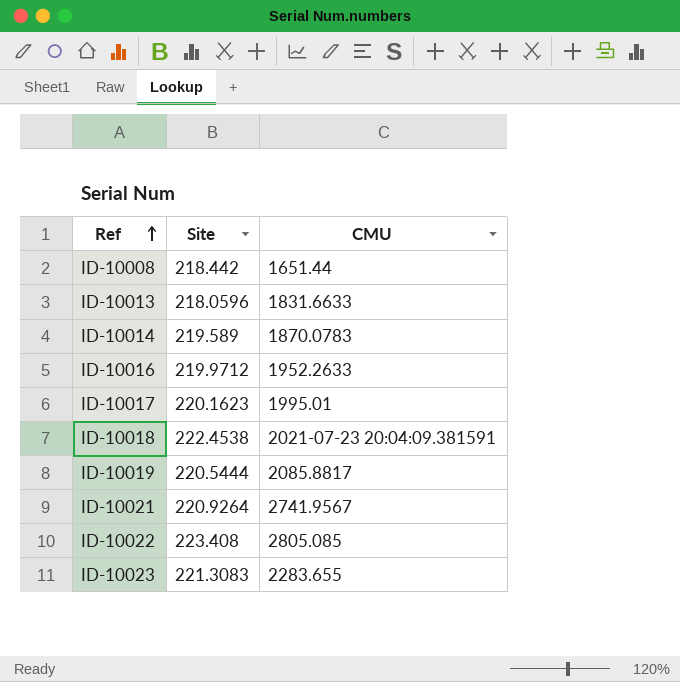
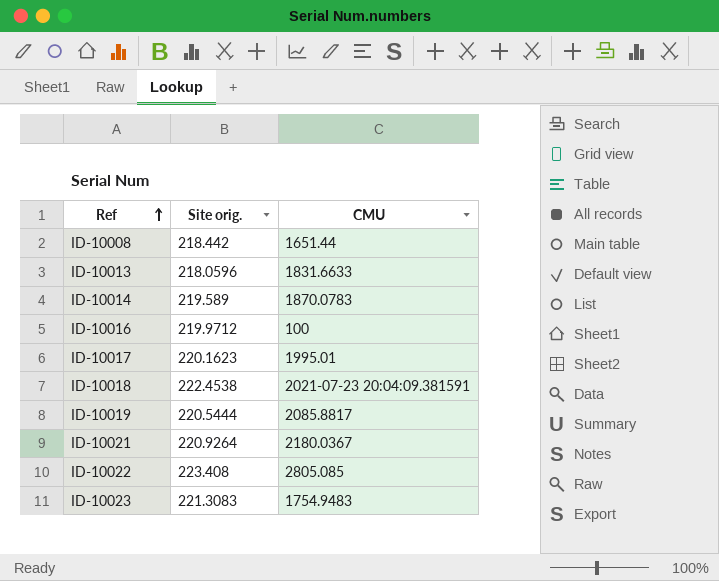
column name: Site -> Site orig.
ID-10016 | CMU: 1952.2633 -> 100
ID-10021 | CMU: 2741.9567 -> 2180.0367
ID-10023 | CMU: 2283.655 -> 1754.9483

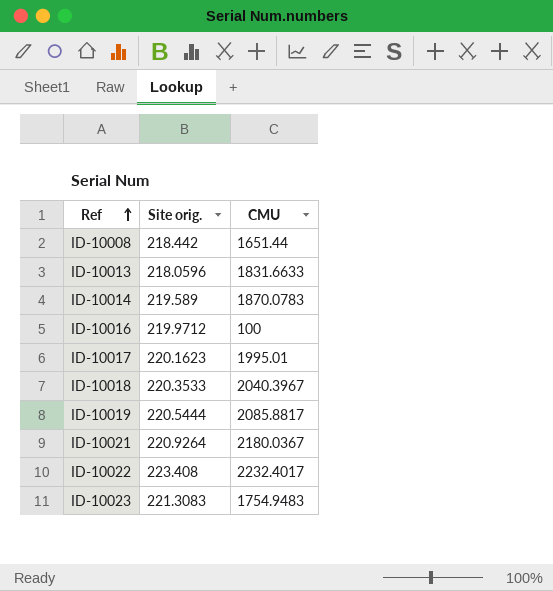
ID-10018 | Site orig.: 222.4538 -> 220.3533
ID-10018 | CMU: 2021-07-23 20:04:09.381591 -> 2040.3967
ID-10022 | CMU: 2805.085 -> 2232.4017

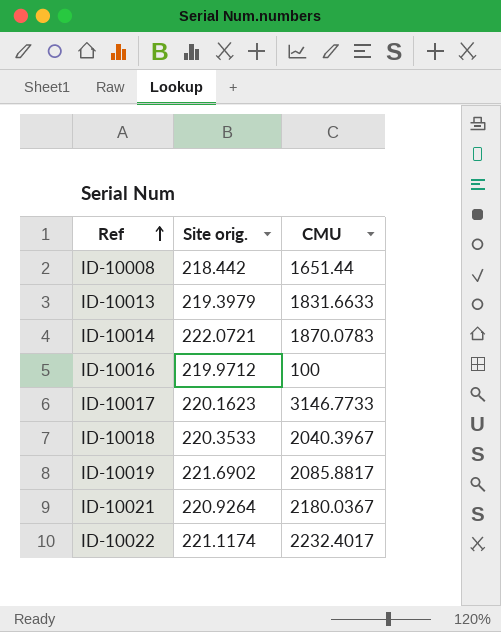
row ID-10023: 221.3083 | 1754.9483 -> none
ID-10013 | Site orig.: 218.0596 -> 219.3979
ID-10014 | Site orig.: 219.589 -> 222.0721
ID-10017 | CMU: 1995.01 -> 3146.7733
ID-10019 | Site orig.: 220.5444 -> 221.6902
ID-10022 | Site orig.: 223.408 -> 221.1174

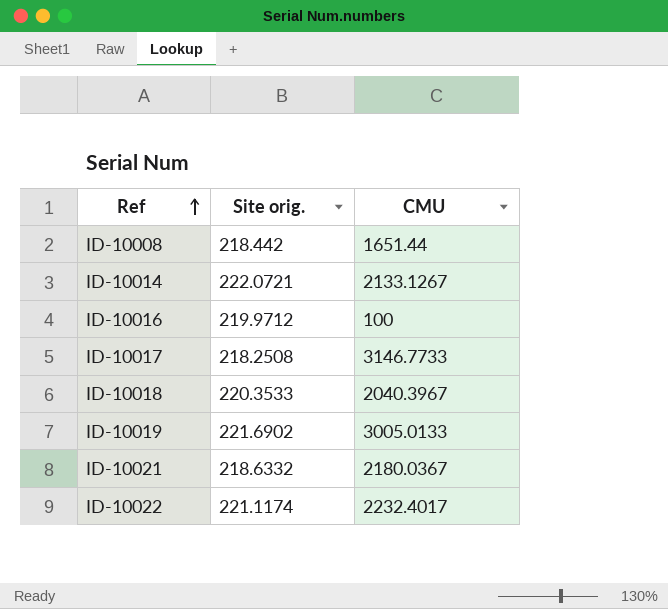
row ID-10013: 219.3979 | 1831.6633 -> none
ID-10014 | CMU: 1870.0783 -> 2133.1267
ID-10017 | Site orig.: 220.1623 -> 218.2508
ID-10019 | CMU: 2085.8817 -> 3005.0133
ID-10021 | Site orig.: 220.9264 -> 218.6332

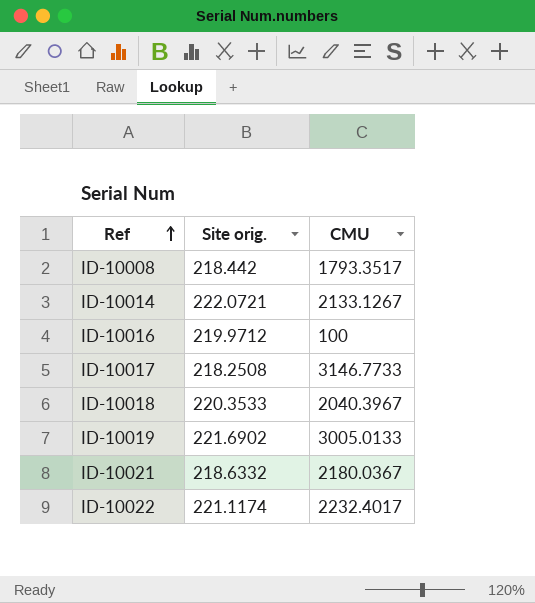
ID-10008 | CMU: 1651.44 -> 1793.3517

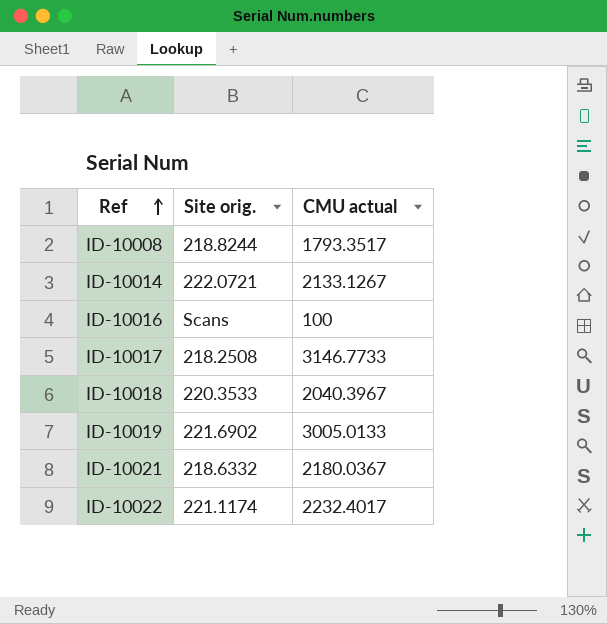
column name: CMU -> CMU actual
ID-10008 | Site orig.: 218.442 -> 218.8244
ID-10016 | Site orig.: 219.9712 -> Scans

